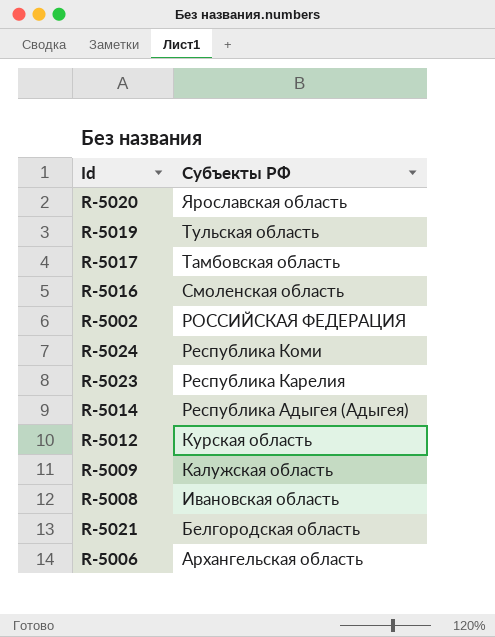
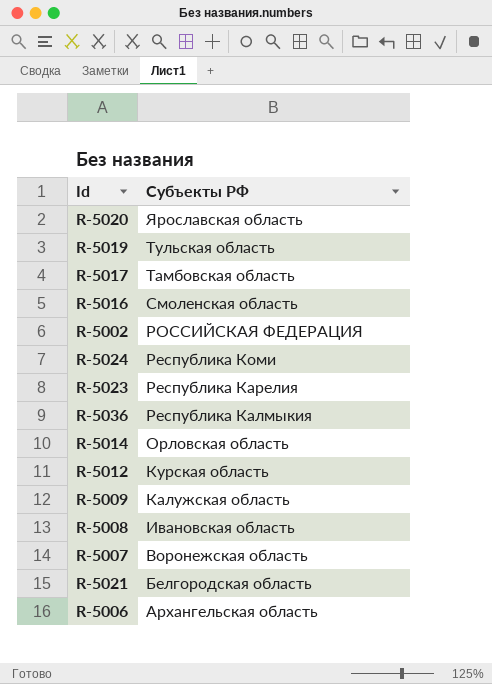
row R-5036: none -> Республика Калмыкия
R-5014 | Субъекты РФ: Республика Адыгея (Адыгея) -> Орловская область
row R-5007: none -> Воронежская область

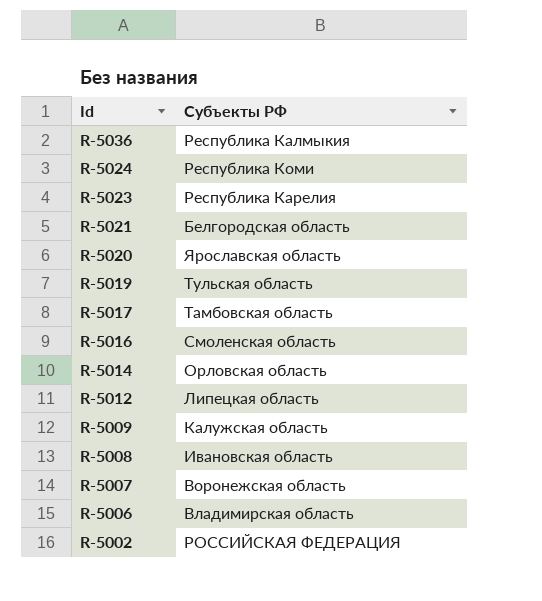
row order: Субъекты РФ descending -> Id descending
R-5012 | Субъекты РФ: Курская область -> Липецкая область
R-5006 | Субъекты РФ: Архангельская область -> Владимирская область

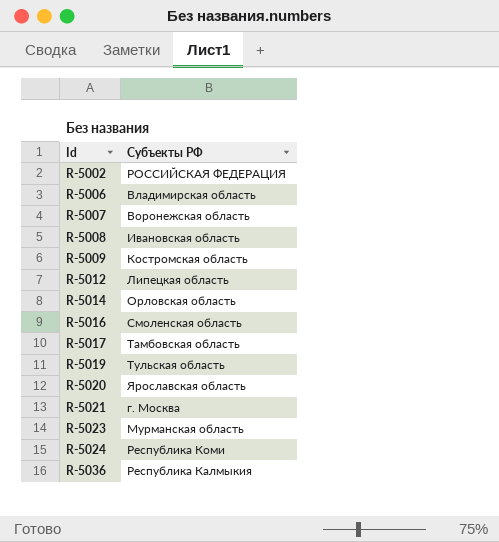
row order: Id descending -> Id ascending
R-5009 | Субъекты РФ: Калужская область -> Костромская область
R-5021 | Субъекты РФ: Белгородская область -> г. Москва
R-5023 | Субъекты РФ: Республика Карелия -> Мурманская область

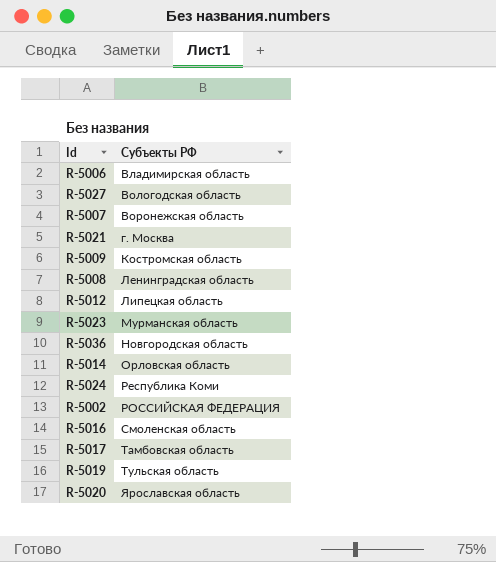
row order: Id ascending -> Субъекты РФ ascending
row R-5027: none -> Вологодская область
R-5008 | Субъекты РФ: Ивановская область -> Ленинградская область
R-5036 | Субъекты РФ: Республика Калмыкия -> Новгородская область

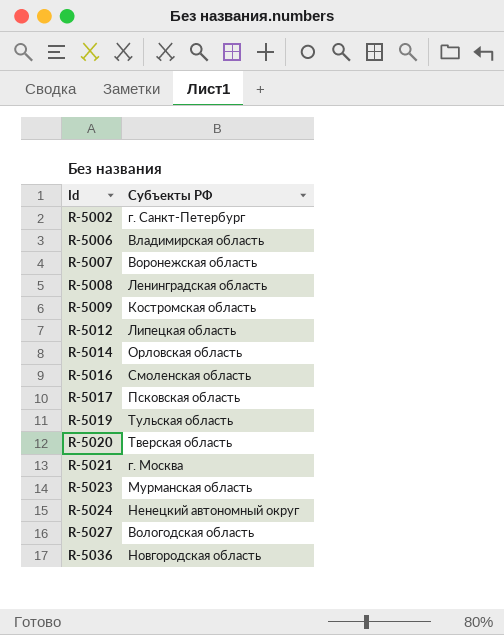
row order: Субъекты РФ ascending -> Id ascending
R-5002 | Субъекты РФ: РОССИЙСКАЯ ФЕДЕРАЦИЯ -> г. Санкт-Петербург
R-5017 | Субъекты РФ: Тамбовская область -> Псковская область
R-5020 | Субъекты РФ: Ярославская область -> Тверская область
R-5024 | Субъекты РФ: Республика Коми -> Ненецкий автономный округ

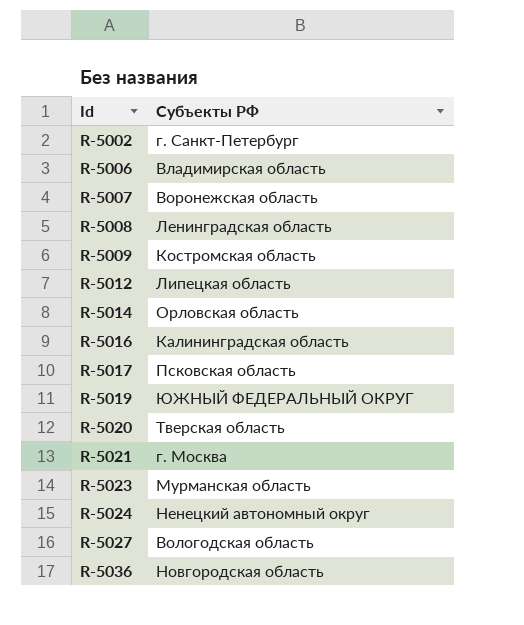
R-5016 | Субъекты РФ: Смоленская область -> Калининградская область
R-5019 | Субъекты РФ: Тульская область -> ЮЖНЫЙ ФЕДЕРАЛЬНЫЙ ОКРУГ

